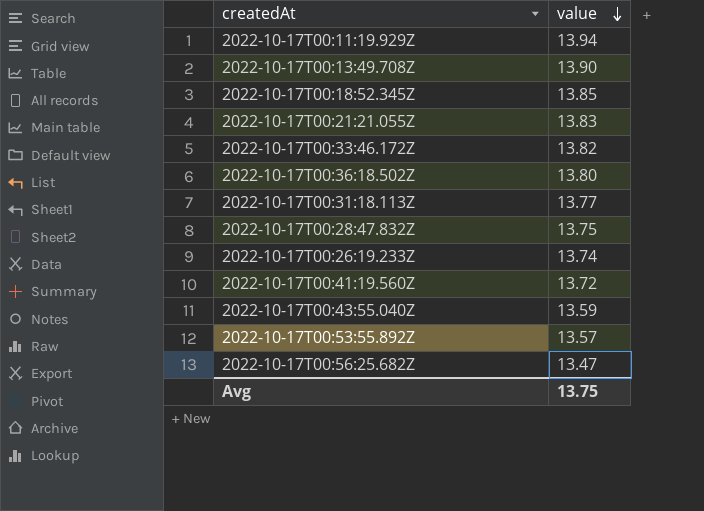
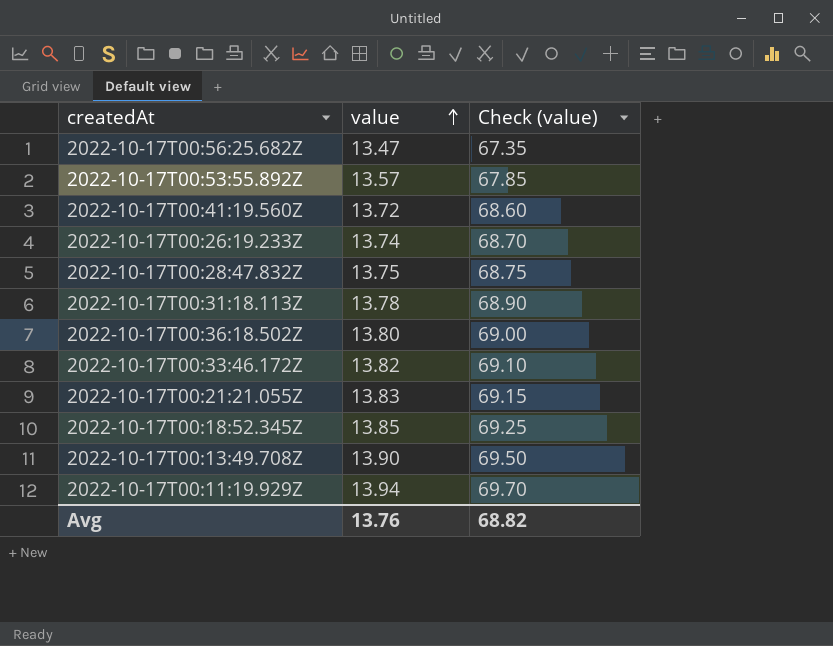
row order: value descending -> value ascending
column Check (value) | formula: none -> [value] * 5
row 2022-10-17T00:43:55.040Z: 13.59 -> none
2022-10-17T00:31:18.113Z | value: 13.77 -> 13.78
Avg | value: 13.75 -> 13.76

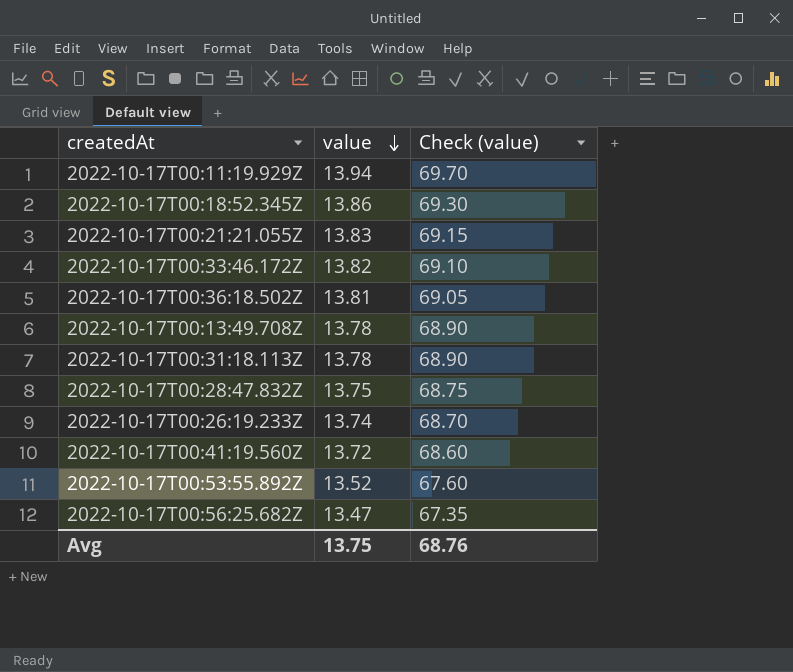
row order: value ascending -> value descending
2022-10-17T00:18:52.345Z | value: 13.85 -> 13.86
2022-10-17T00:18:52.345Z | Check (value): 69.25 -> 69.30
2022-10-17T00:36:18.502Z | value: 13.80 -> 13.81
2022-10-17T00:36:18.502Z | Check (value): 69.00 -> 69.05
2022-10-17T00:13:49.708Z | value: 13.90 -> 13.78
2022-10-17T00:13:49.708Z | Check (value): 69.50 -> 68.90
2022-10-17T00:53:55.892Z | value: 13.57 -> 13.52
2022-10-17T00:53:55.892Z | Check (value): 67.85 -> 67.60
Avg | value: 13.76 -> 13.75
Avg | Check (value): 68.82 -> 68.76

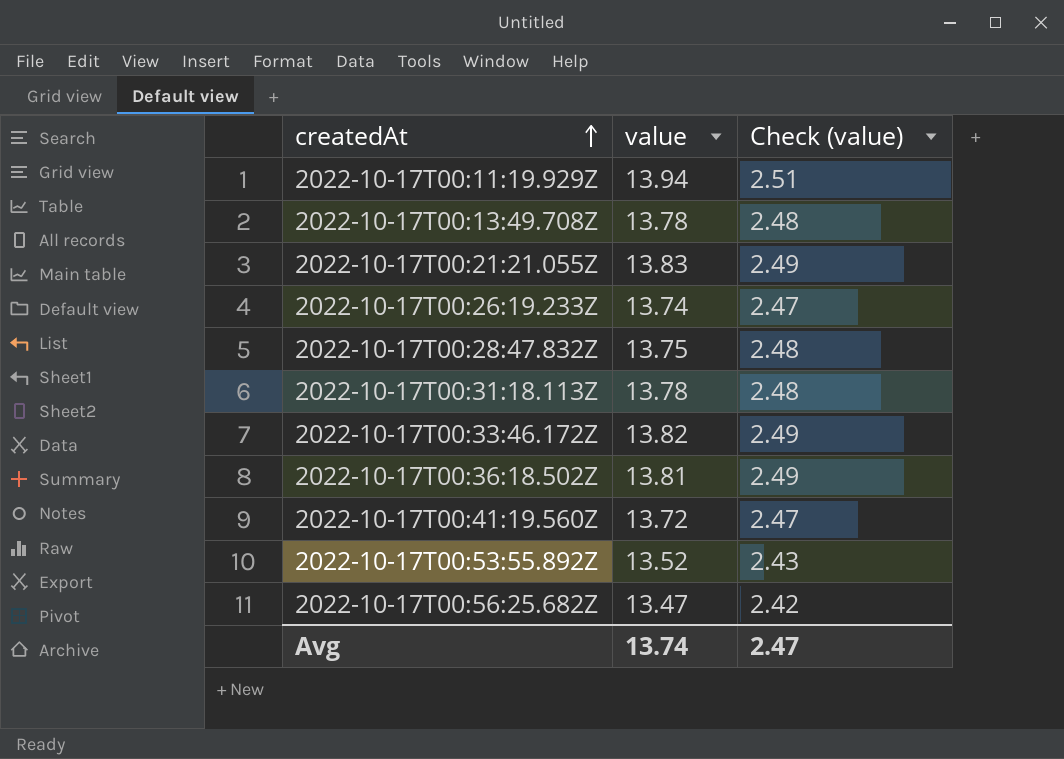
row order: value descending -> createdAt ascending
column Check (value) | formula: [value] * 5 -> [value] * 0.18
row 2022-10-17T00:18:52.345Z: 13.86 | 69.30 -> none
Avg | value: 13.75 -> 13.74
Avg | Check (value): 68.76 -> 2.47

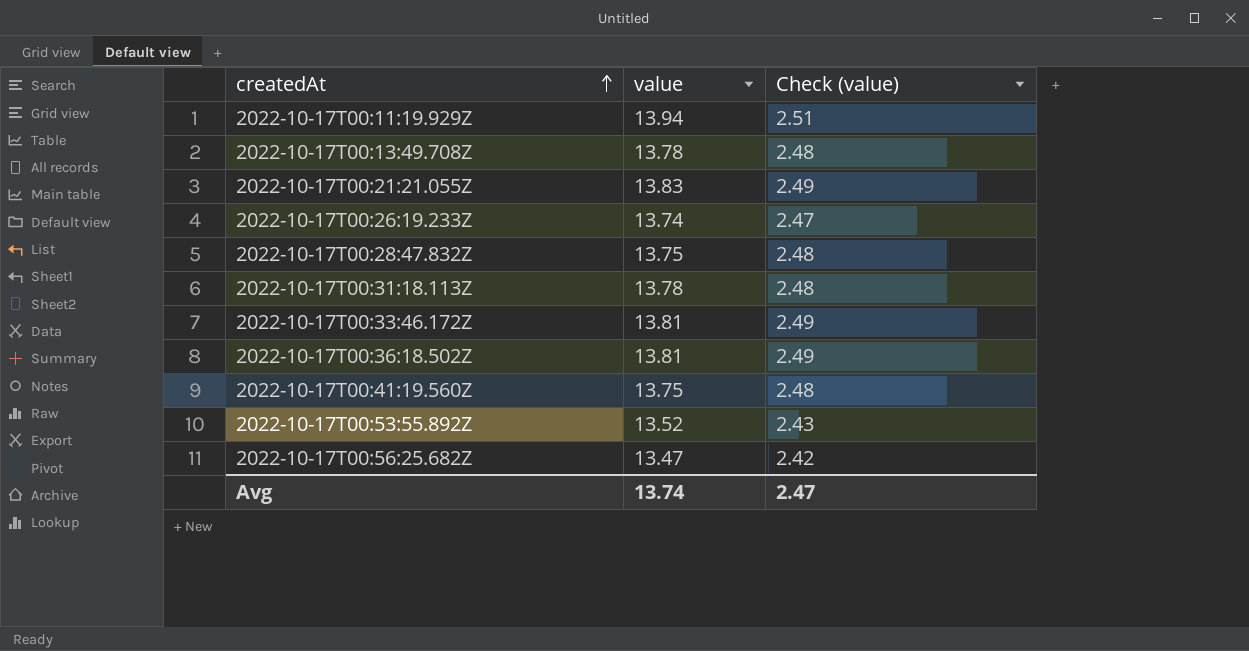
2022-10-17T00:33:46.172Z | value: 13.82 -> 13.81
2022-10-17T00:41:19.560Z | value: 13.72 -> 13.75
2022-10-17T00:41:19.560Z | Check (value): 2.47 -> 2.48

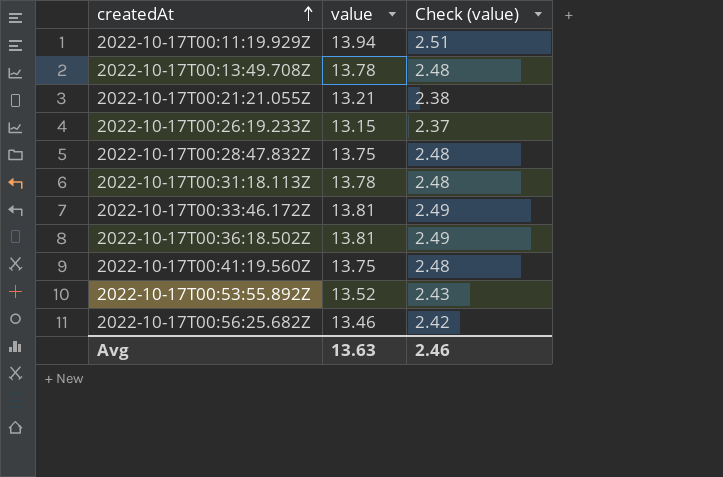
2022-10-17T00:21:21.055Z | value: 13.83 -> 13.21
2022-10-17T00:21:21.055Z | Check (value): 2.49 -> 2.38
2022-10-17T00:26:19.233Z | value: 13.74 -> 13.15
2022-10-17T00:26:19.233Z | Check (value): 2.47 -> 2.37
2022-10-17T00:56:25.682Z | value: 13.47 -> 13.46
Avg | value: 13.74 -> 13.63
Avg | Check (value): 2.47 -> 2.46

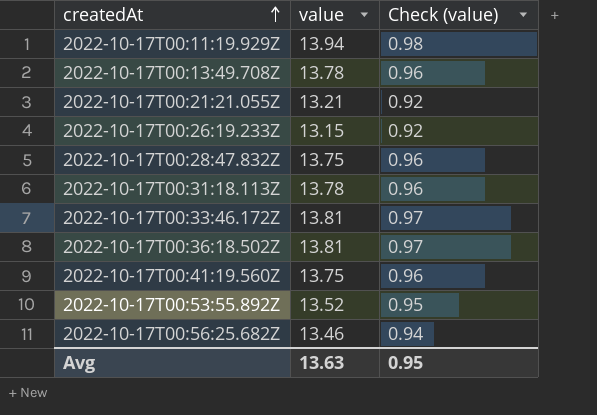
column Check (value) | formula: [value] * 0.18 -> [value] * 0.07
Avg | Check (value): 2.46 -> 0.95

